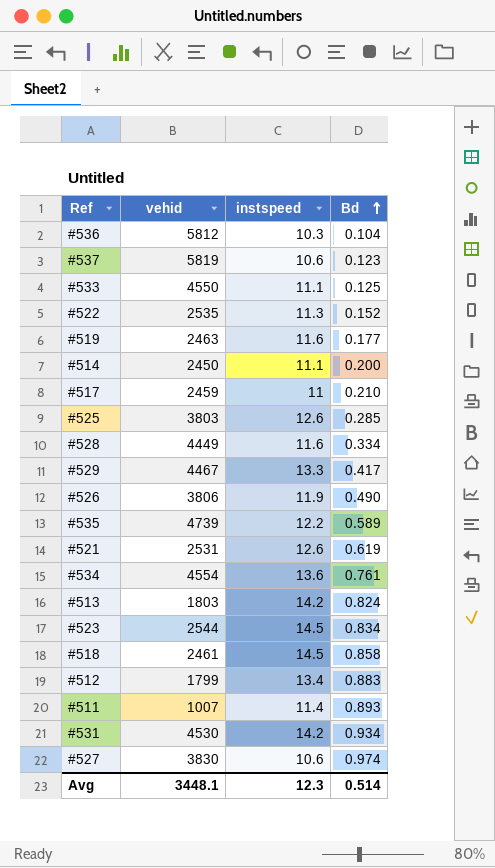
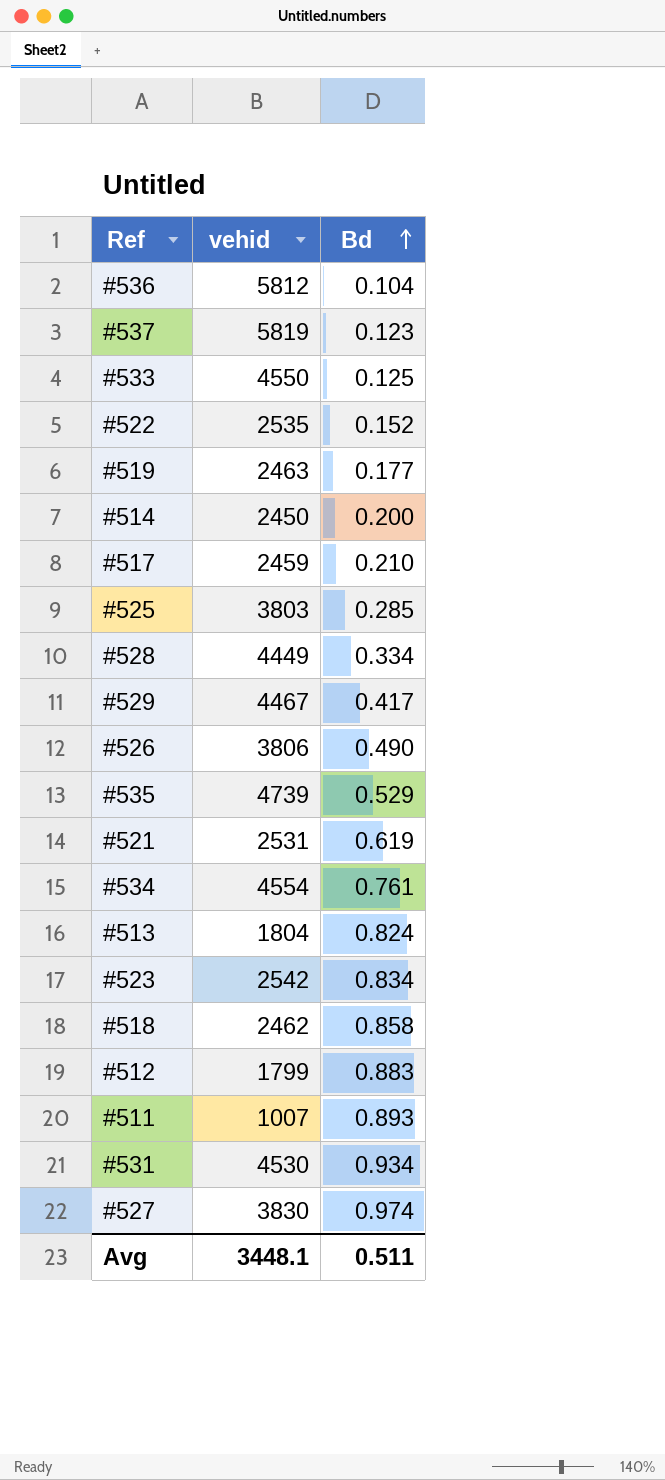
column instspeed | position: 3 -> none
#535 | Bd: 0.589 -> 0.529
#513 | vehid: 1803 -> 1804
#523 | vehid: 2544 -> 2542
#518 | vehid: 2461 -> 2462
Avg | Bd: 0.514 -> 0.511

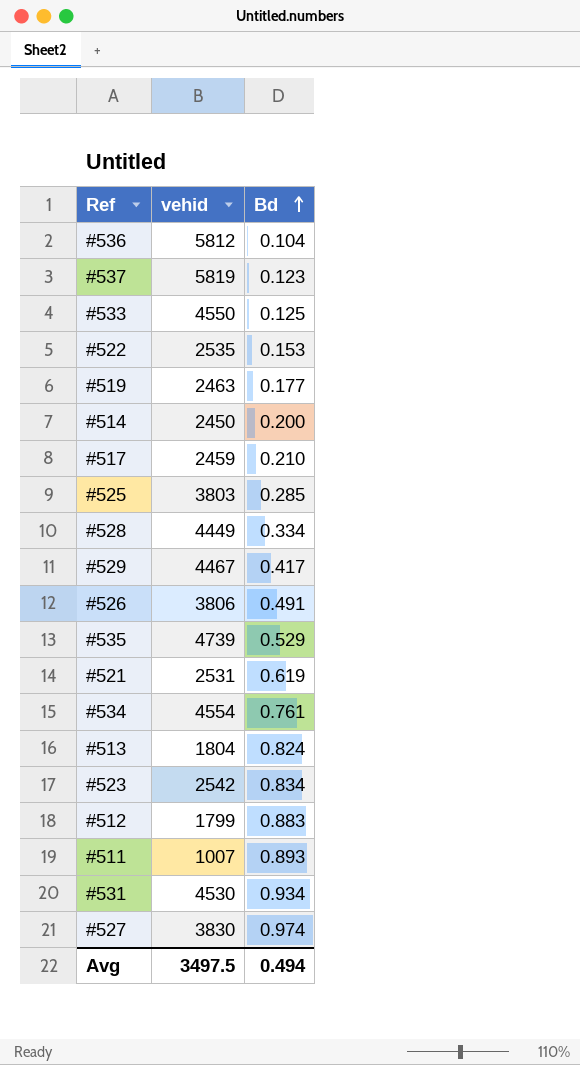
row #518: 2462 | 0.858 -> none
#522 | Bd: 0.152 -> 0.153
#526 | Bd: 0.490 -> 0.491
Avg | vehid: 3448.1 -> 3497.5
Avg | Bd: 0.511 -> 0.494

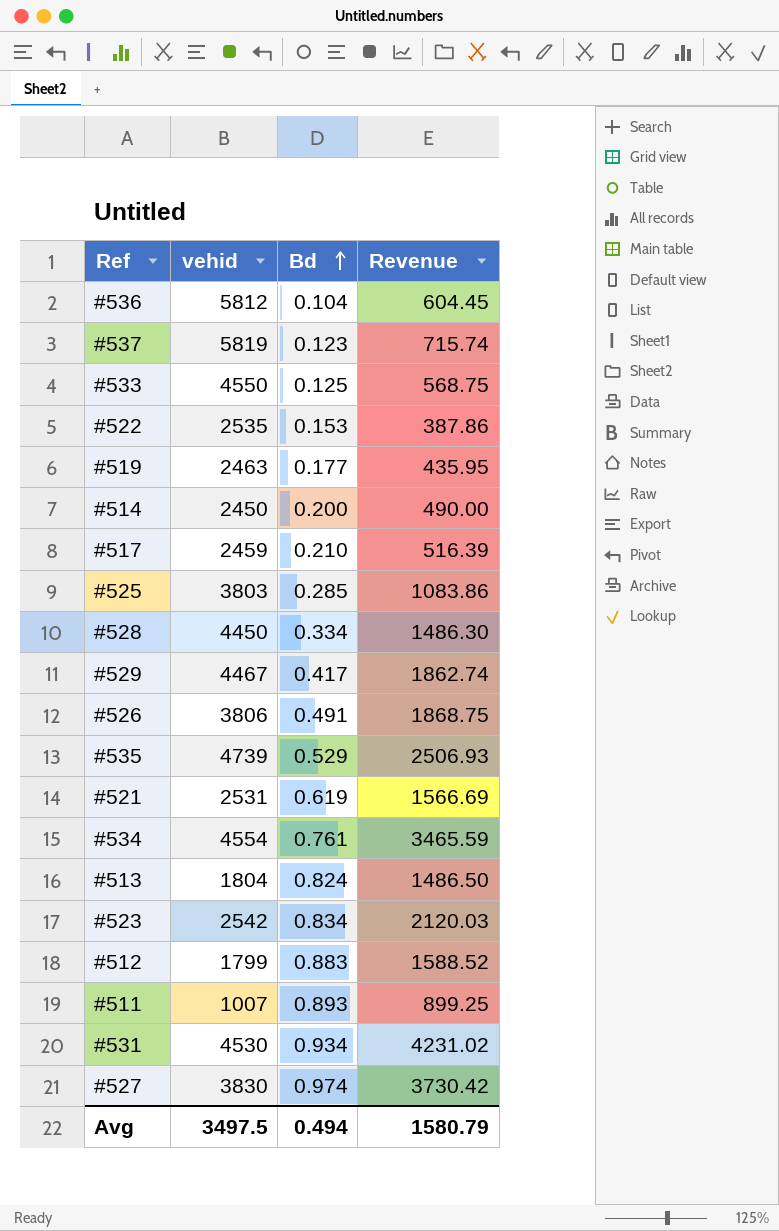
column Revenue | formula: none -> [vehid] * [Bd]
#528 | vehid: 4449 -> 4450

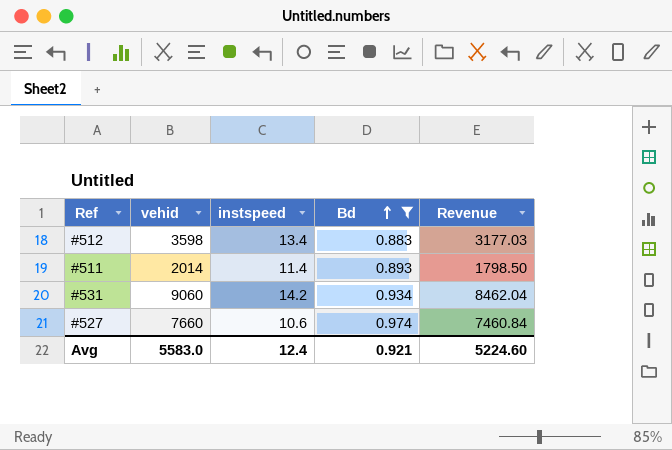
filter: none -> Bd >= 0.883
column instspeed | position: none -> 3
#512 | vehid: 1799 -> 3598
#512 | Revenue: 1588.52 -> 3177.03
#511 | vehid: 1007 -> 2014
#511 | Revenue: 899.25 -> 1798.50
#531 | vehid: 4530 -> 9060
#531 | Revenue: 4231.02 -> 8462.04
#527 | vehid: 3830 -> 7660
#527 | Revenue: 3730.42 -> 7460.84
Avg | vehid: 3497.5 -> 5583.0
Avg | Bd: 0.494 -> 0.921
Avg | Revenue: 1580.79 -> 5224.60

